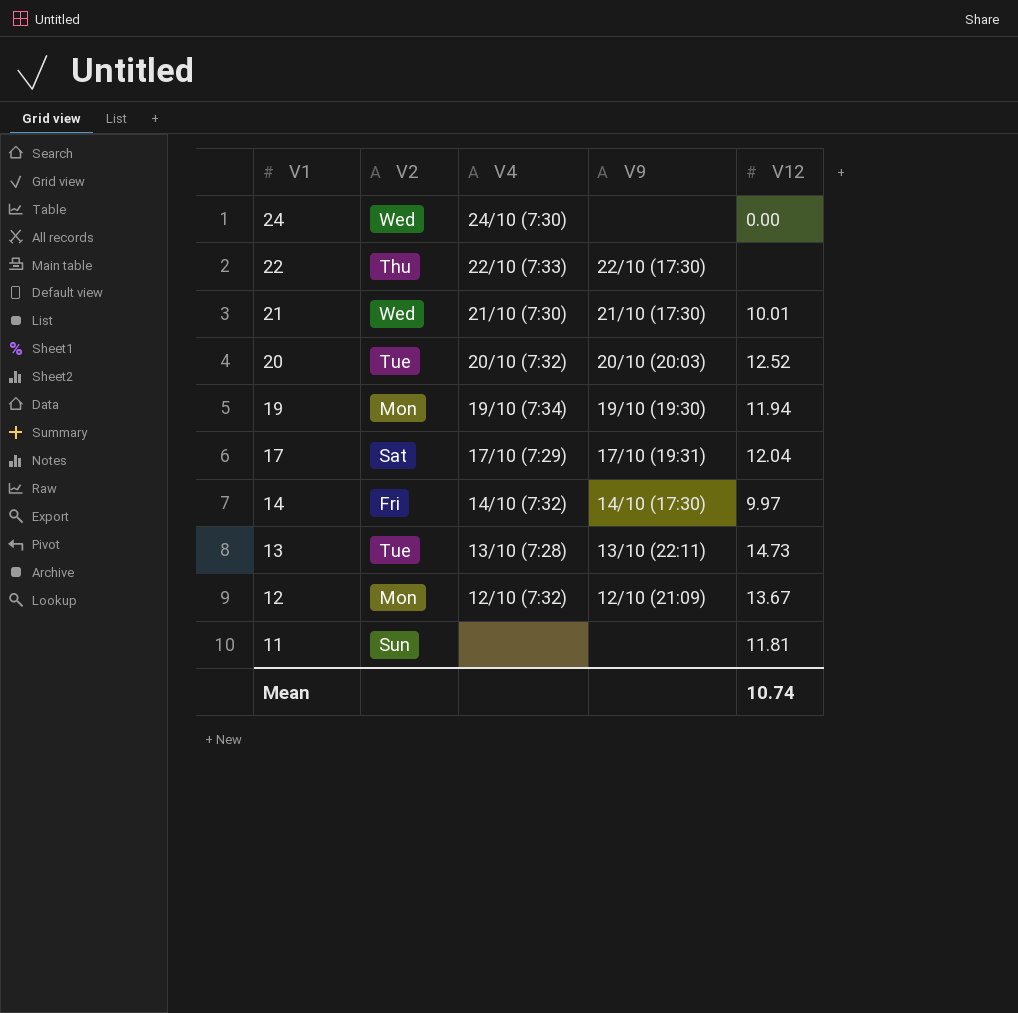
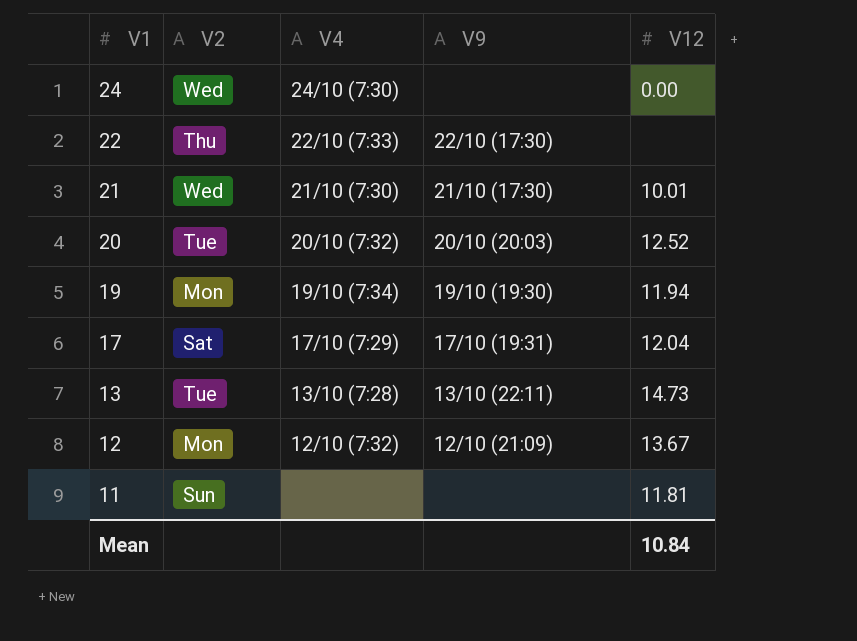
row 14: Fri | 14/10 (7:32) | 14/10 (17:30) | 9.97 -> none
Mean | V12: 10.74 -> 10.84

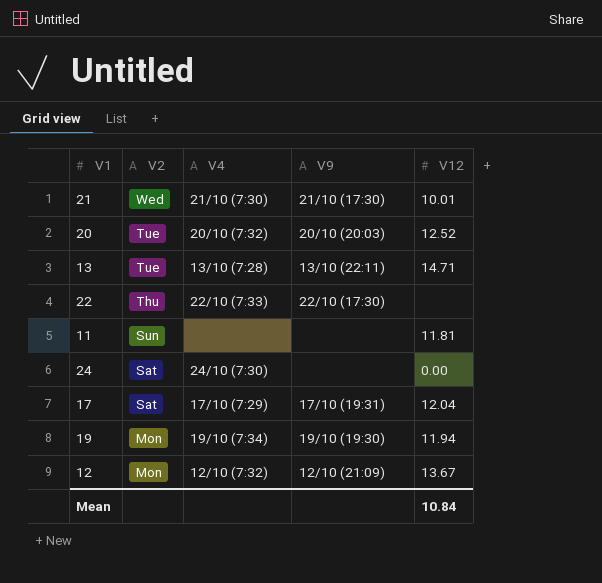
row order: V1 descending -> V2 descending
13 | V12: 14.73 -> 14.71
24 | V2: Wed -> Sat

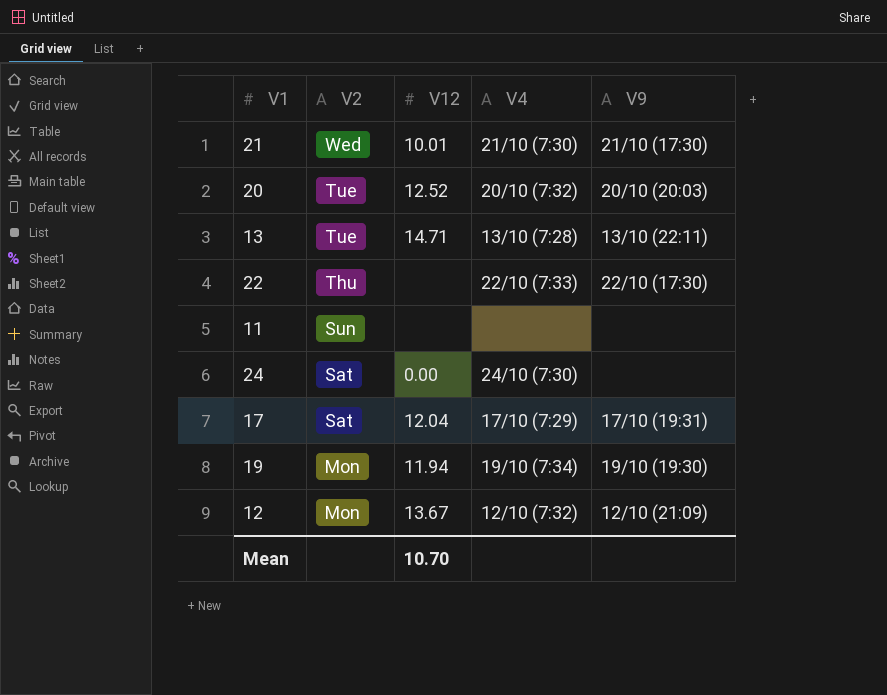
column V12 | position: 5 -> 3
11 | V12: 11.81 -> none
Mean | V12: 10.84 -> 10.70

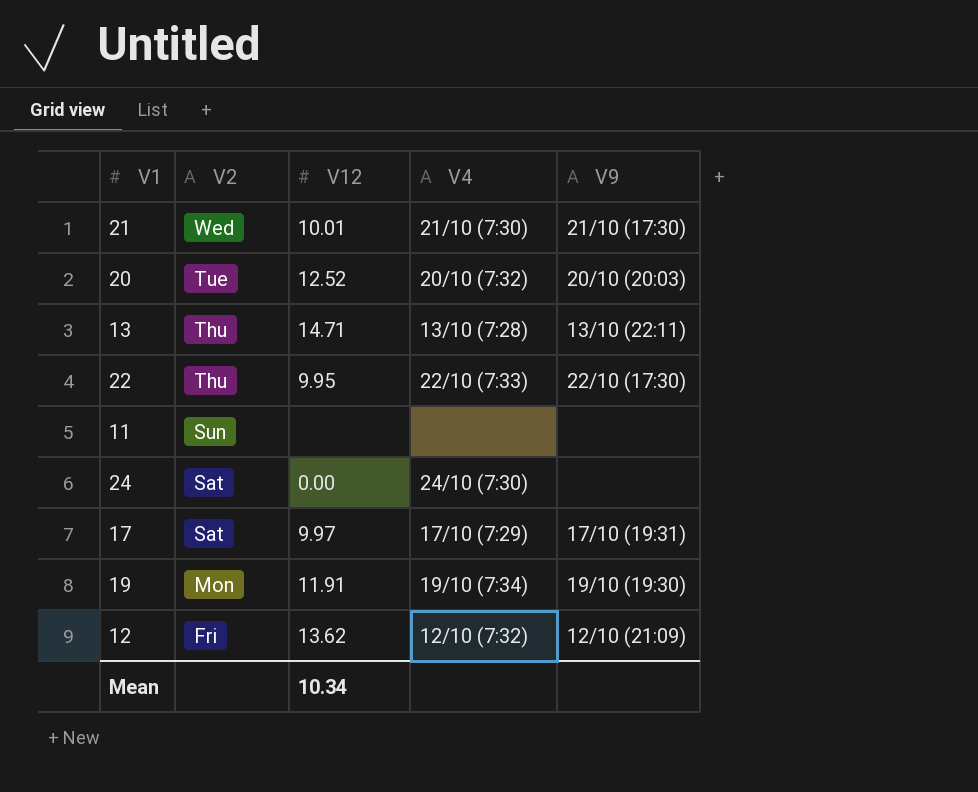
13 | V2: Tue -> Thu
22 | V12: none -> 9.95
17 | V12: 12.04 -> 9.97
19 | V12: 11.94 -> 11.91
12 | V2: Mon -> Fri
12 | V12: 13.67 -> 13.62
Mean | V12: 10.70 -> 10.34

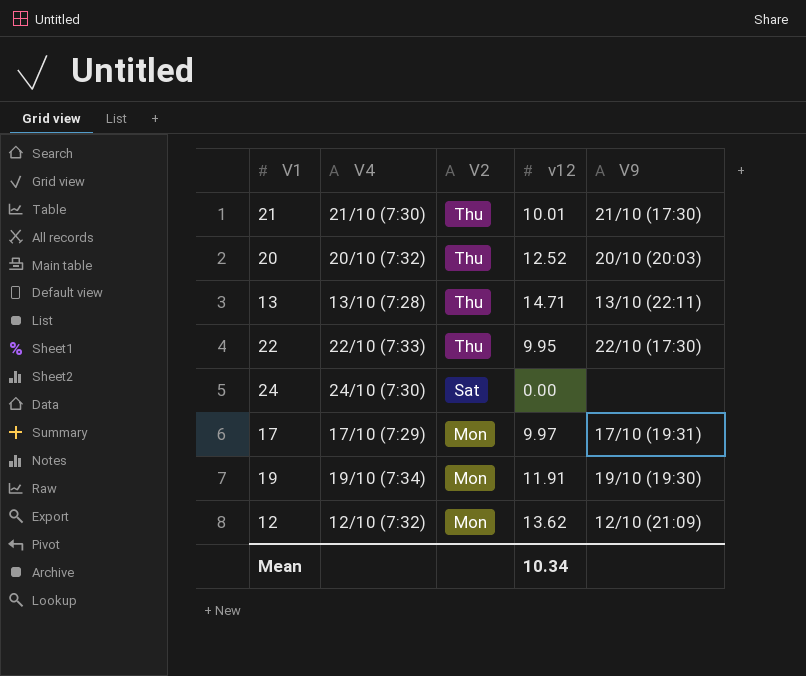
column V4 | position: 4 -> 2
column name: V12 -> v12
row 11: Sun | none | none | none -> none
21 | V2: Wed -> Thu
20 | V2: Tue -> Thu
17 | V2: Sat -> Mon
12 | V2: Fri -> Mon

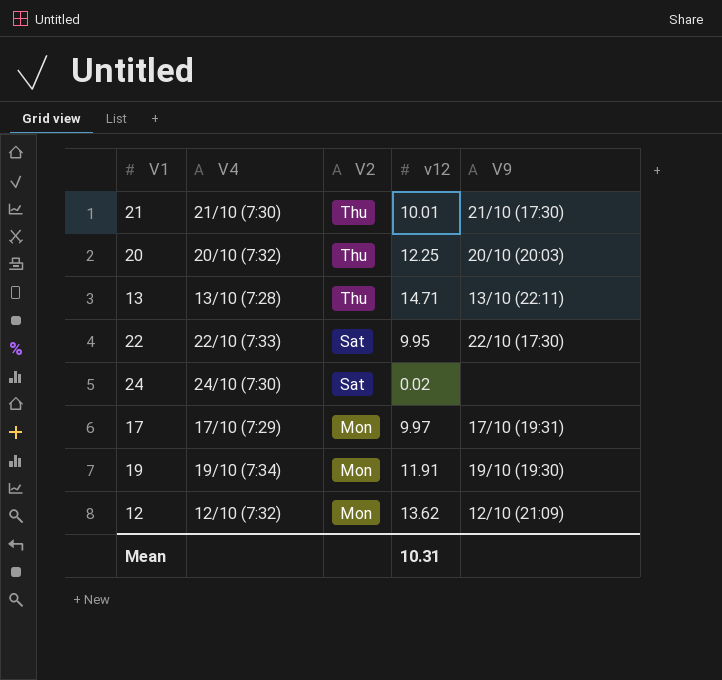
20 | v12: 12.52 -> 12.25
22 | V2: Thu -> Sat
24 | v12: 0.00 -> 0.02
Mean | v12: 10.34 -> 10.31

